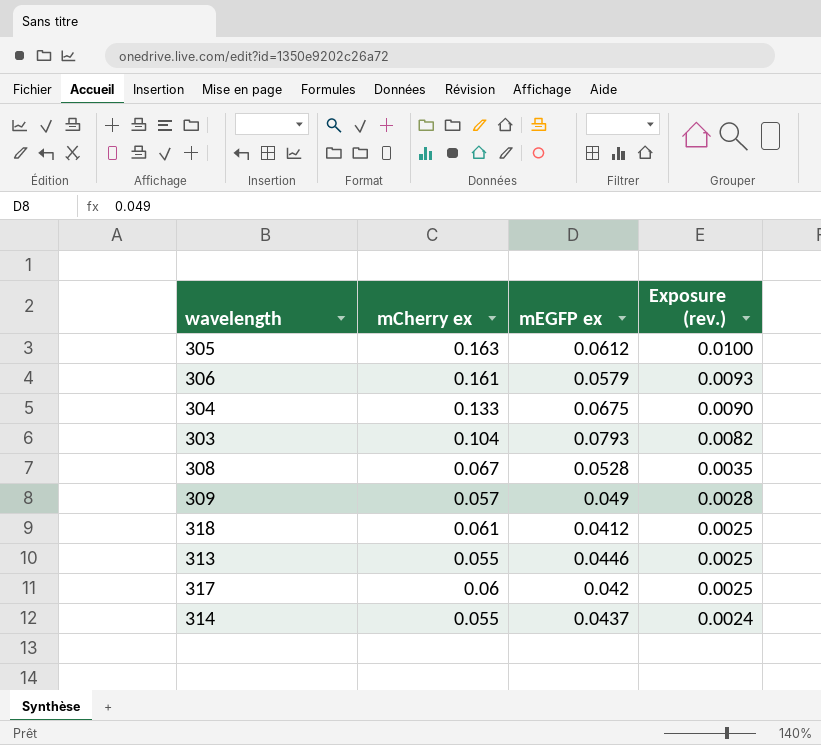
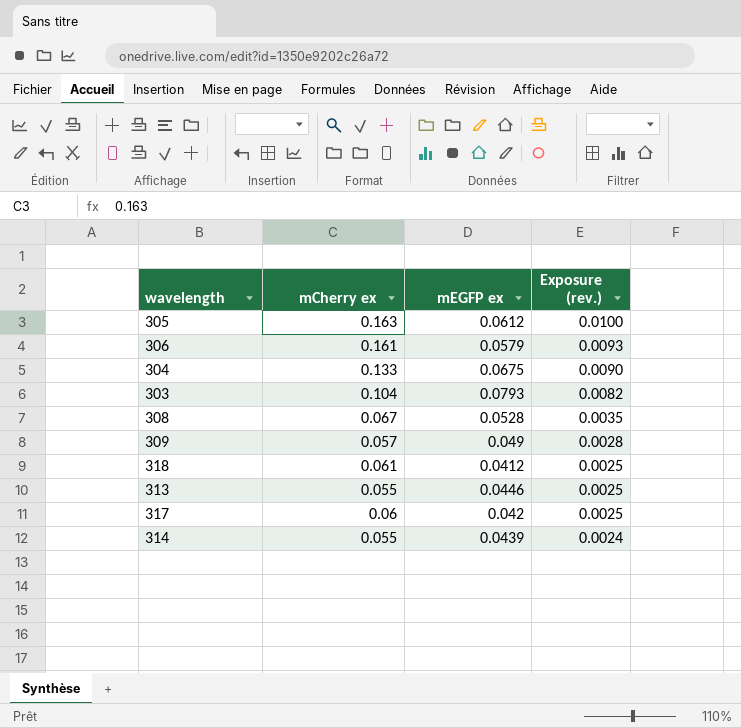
314 | mEGFP ex: 0.0437 -> 0.0439

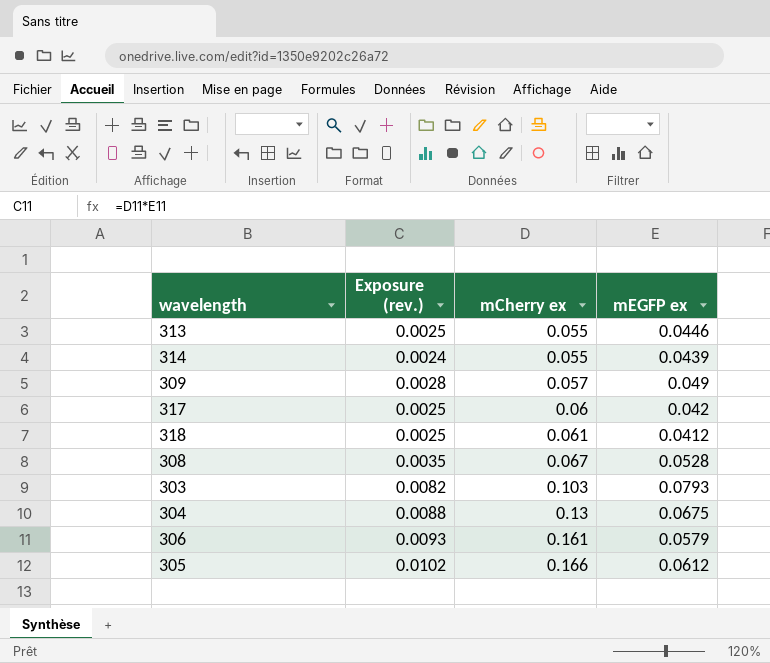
row order: Exposure (rev.) descending -> mCherry ex ascending
column Exposure (rev.) | position: 4 -> 2
303 | mCherry ex: 0.104 -> 0.103
304 | Exposure (rev.): 0.0090 -> 0.0088
304 | mCherry ex: 0.133 -> 0.13
305 | Exposure (rev.): 0.0100 -> 0.0102
305 | mCherry ex: 0.163 -> 0.166

